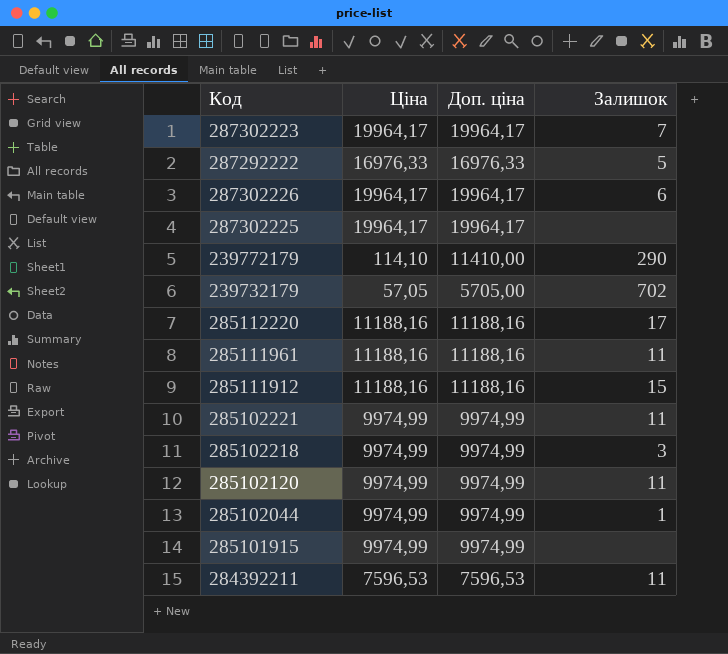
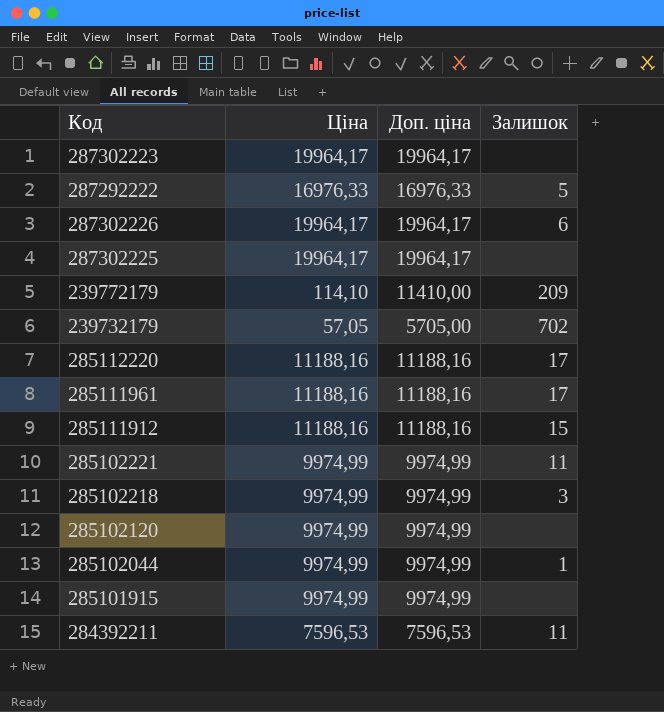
287302223 | Залишок: 7 -> none
239772179 | Залишок: 290 -> 209
285111961 | Залишок: 11 -> 17
285102120 | Залишок: 11 -> none

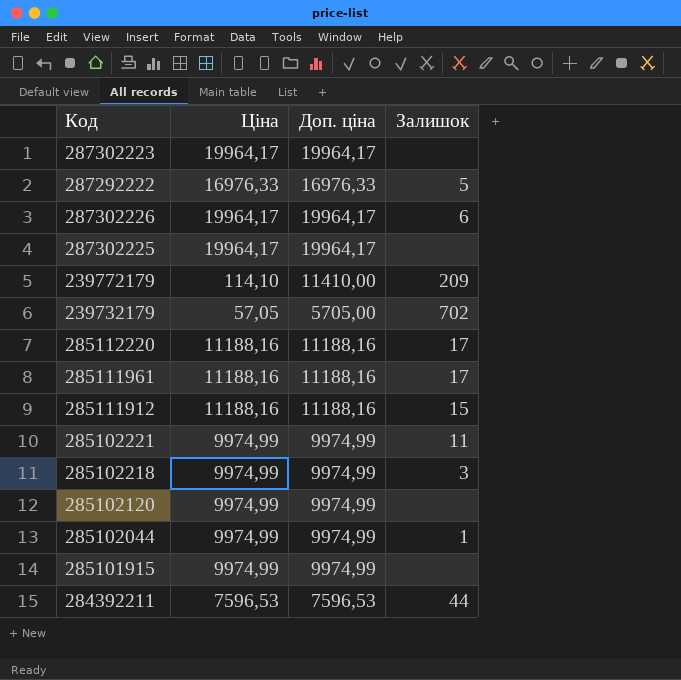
284392211 | Залишок: 11 -> 44

